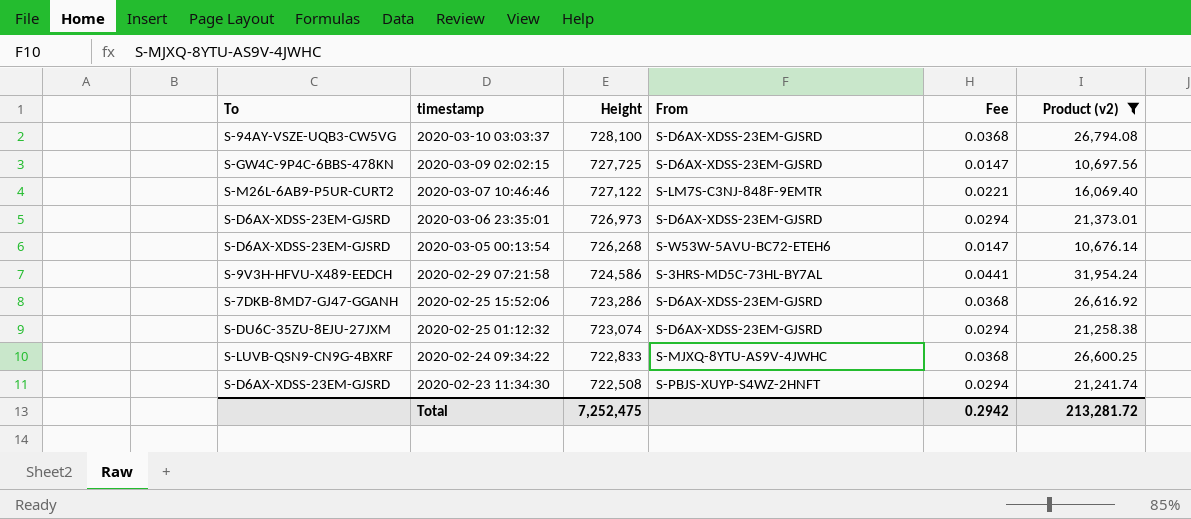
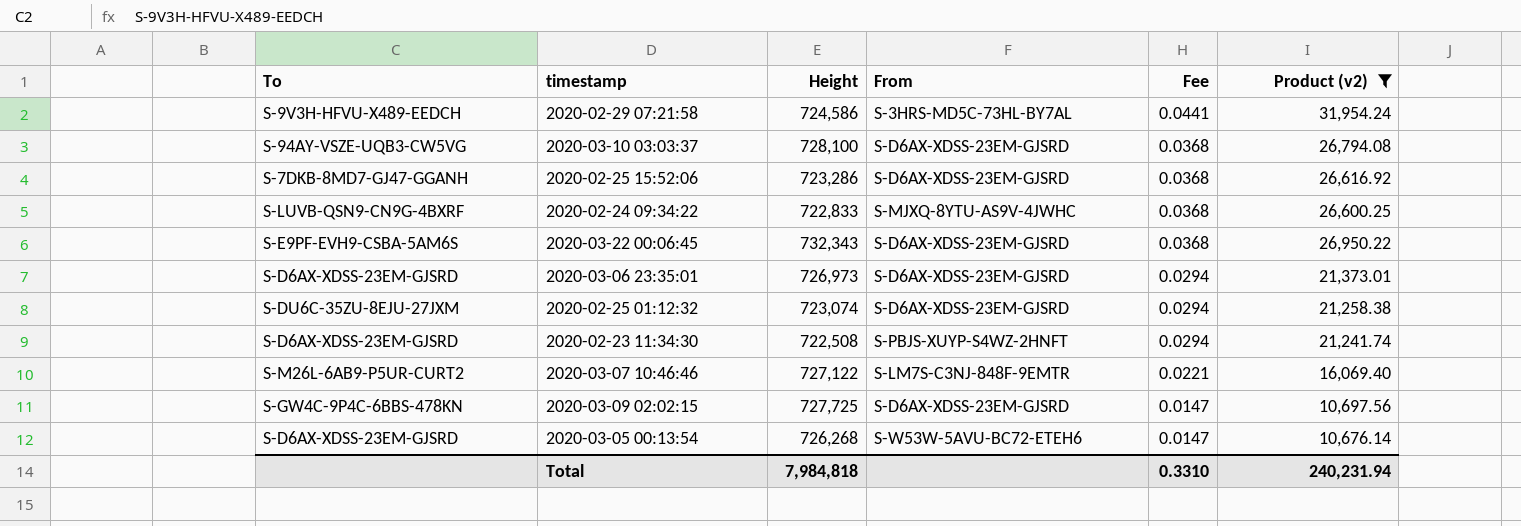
row order: timestamp descending -> Fee descending
row 2020-03-22 00:06:45: none -> S-E9PF-EVH9-CSBA-5AM6S | 732,343 | S-D6AX-XDSS-23EM-GJSRD | 0.0368 | 26,950.22
Total | Height: 7,252,475 -> 7,984,818
Total | Fee: 0.2942 -> 0.3310
Total | Product (v2): 213,281.72 -> 240,231.94

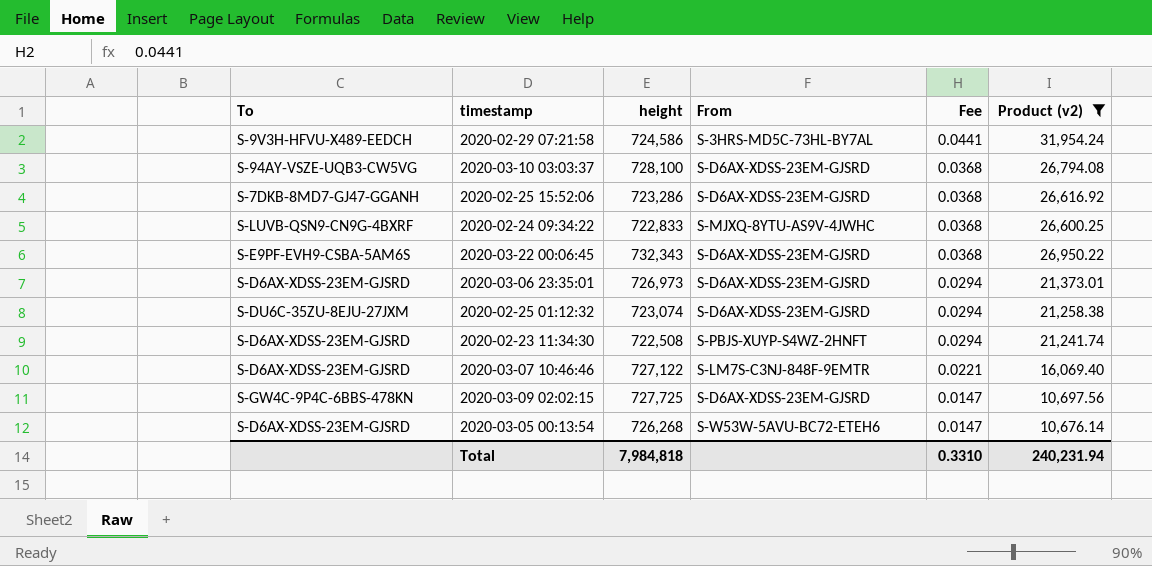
column name: Height -> height
2020-03-07 10:46:46 | To: S-M26L-6AB9-P5UR-CURT2 -> S-D6AX-XDSS-23EM-GJSRD

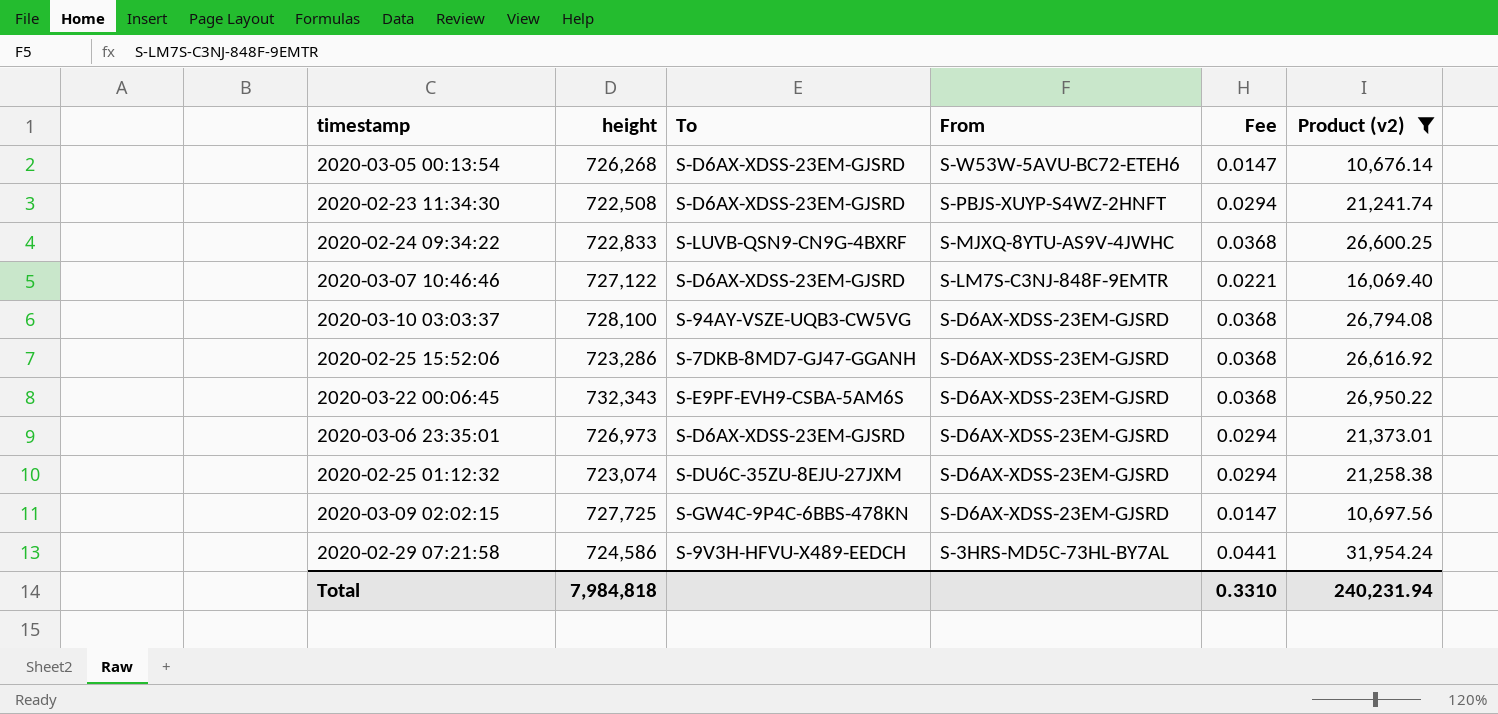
row order: Fee descending -> From descending
column To | position: 1 -> 3

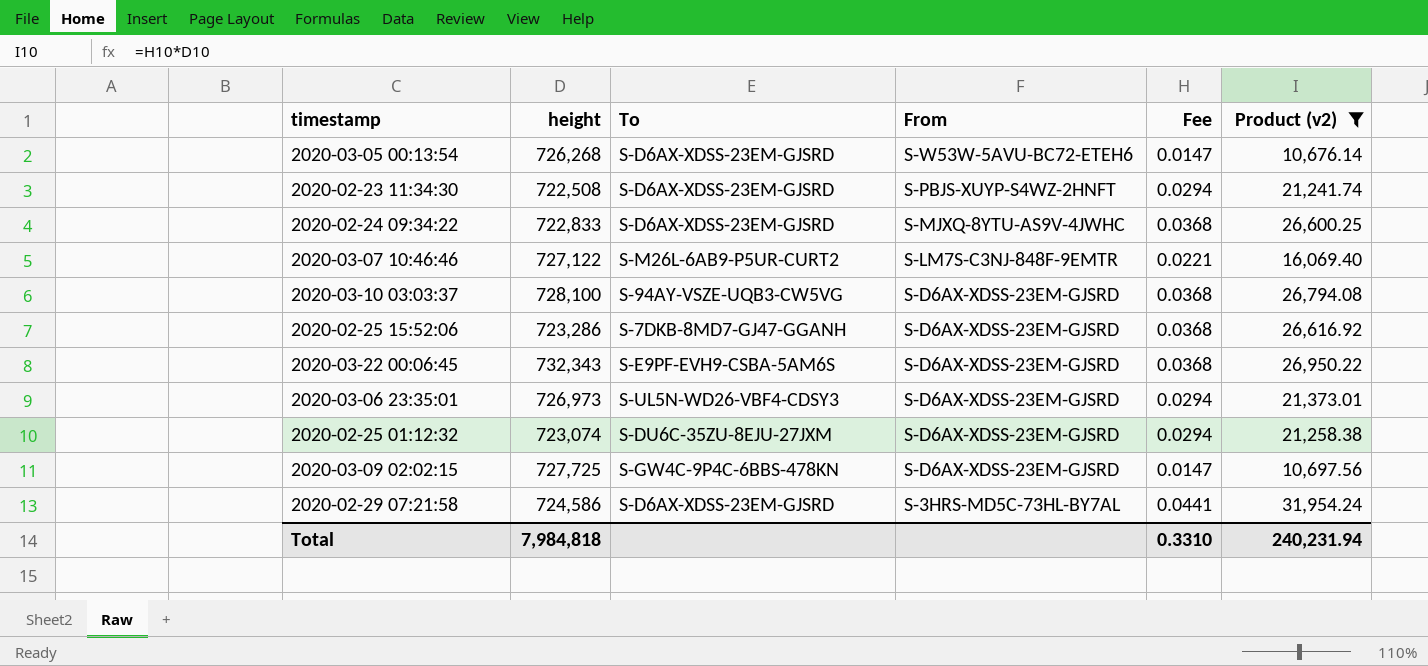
2020-02-24 09:34:22 | To: S-LUVB-QSN9-CN9G-4BXRF -> S-D6AX-XDSS-23EM-GJSRD
2020-03-07 10:46:46 | To: S-D6AX-XDSS-23EM-GJSRD -> S-M26L-6AB9-P5UR-CURT2
2020-03-06 23:35:01 | To: S-D6AX-XDSS-23EM-GJSRD -> S-UL5N-WD26-VBF4-CDSY3
2020-02-29 07:21:58 | To: S-9V3H-HFVU-X489-EEDCH -> S-D6AX-XDSS-23EM-GJSRD

